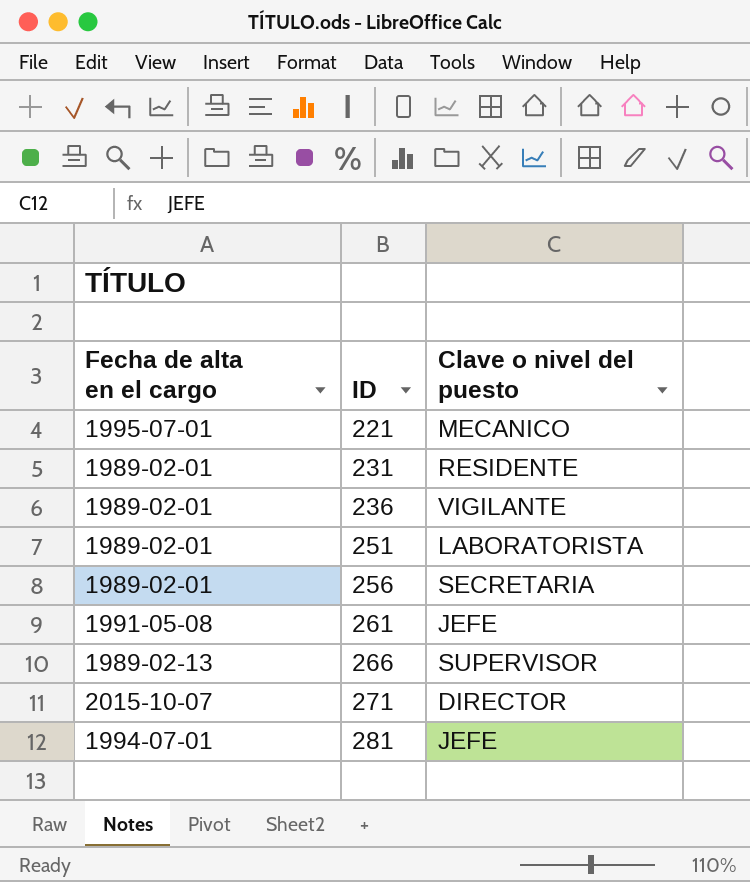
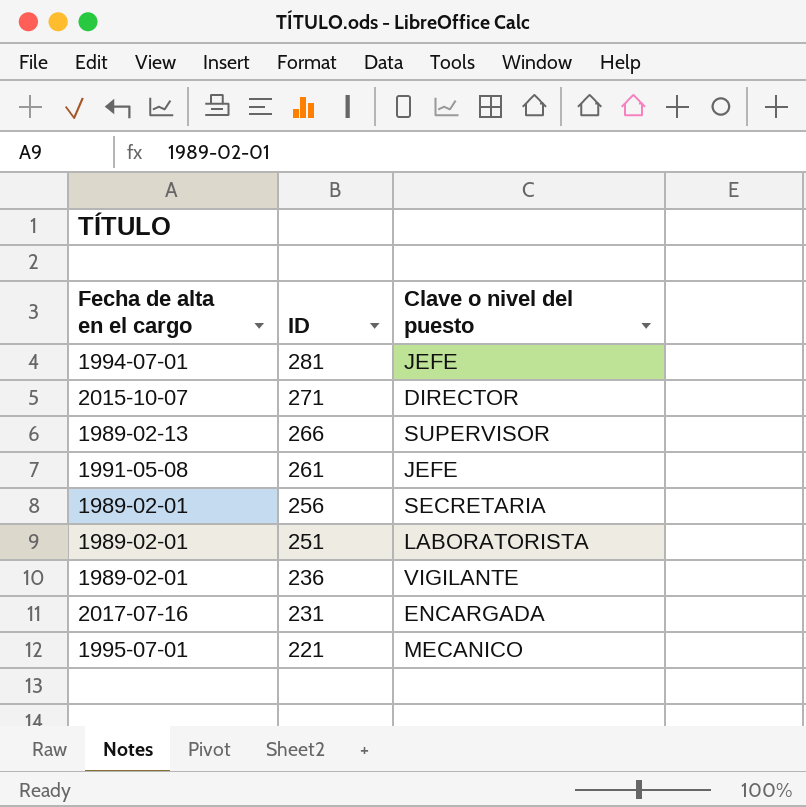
row order: ID ascending -> ID descending
231 | Fecha de alta en el cargo: 1989-02-01 -> 2017-07-16
231 | Clave o nivel del puesto: RESIDENTE -> ENCARGADA

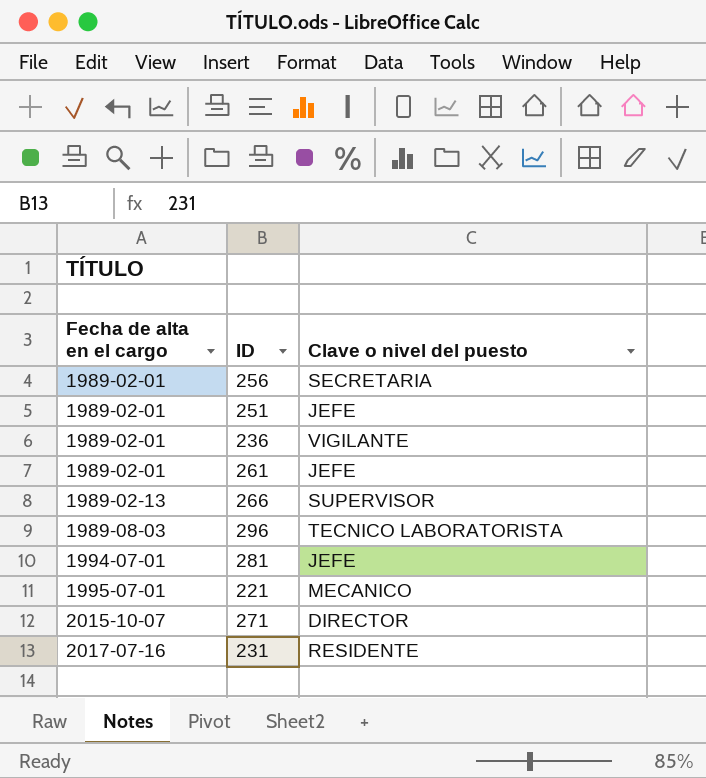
row order: ID descending -> Fecha de alta en el cargo ascending
251 | Clave o nivel del puesto: LABORATORISTA -> JEFE
261 | Fecha de alta en el cargo: 1991-05-08 -> 1989-02-01
row 296: none -> 1989-08-03 | TECNICO LABORATORISTA
231 | Clave o nivel del puesto: ENCARGADA -> RESIDENTE

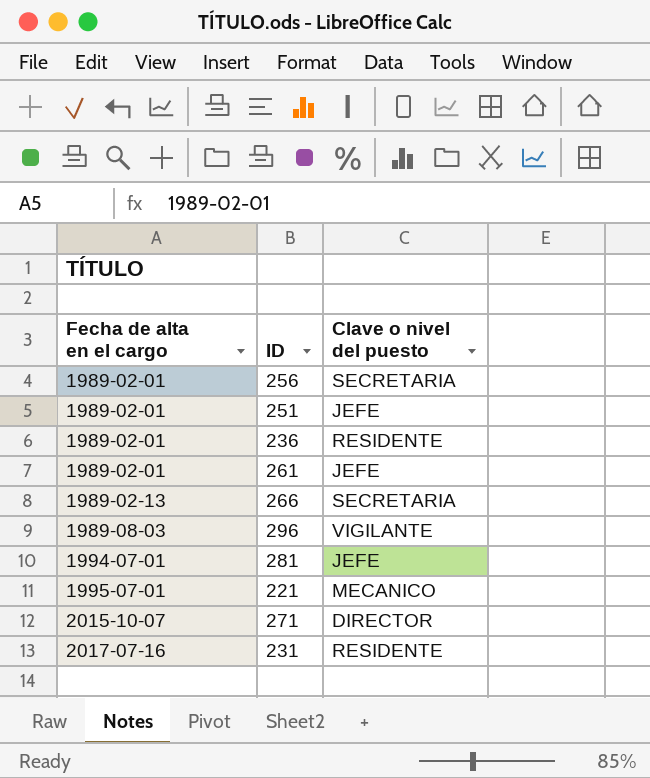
236 | Clave o nivel del puesto: VIGILANTE -> RESIDENTE
266 | Clave o nivel del puesto: SUPERVISOR -> SECRETARIA
296 | Clave o nivel del puesto: TECNICO LABORATORISTA -> VIGILANTE

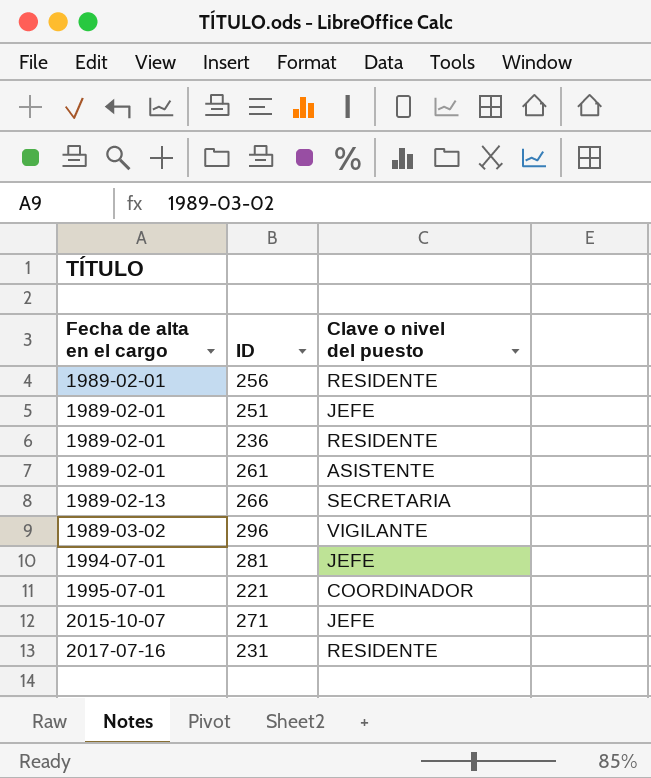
256 | Clave o nivel del puesto: SECRETARIA -> RESIDENTE
261 | Clave o nivel del puesto: JEFE -> ASISTENTE
296 | Fecha de alta en el cargo: 1989-08-03 -> 1989-03-02
221 | Clave o nivel del puesto: MECANICO -> COORDINADOR
271 | Clave o nivel del puesto: DIRECTOR -> JEFE

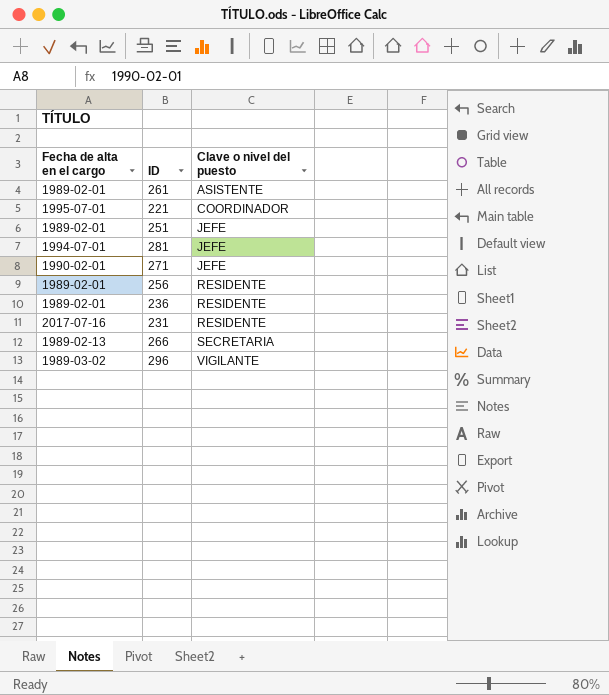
row order: Fecha de alta en el cargo ascending -> Clave o nivel del puesto ascending
271 | Fecha de alta en el cargo: 2015-10-07 -> 1990-02-01

